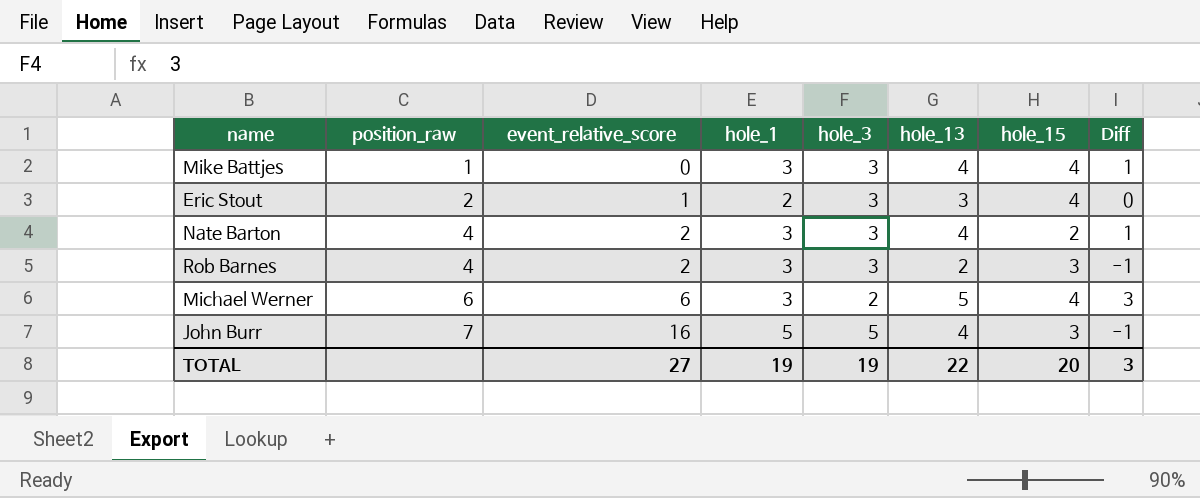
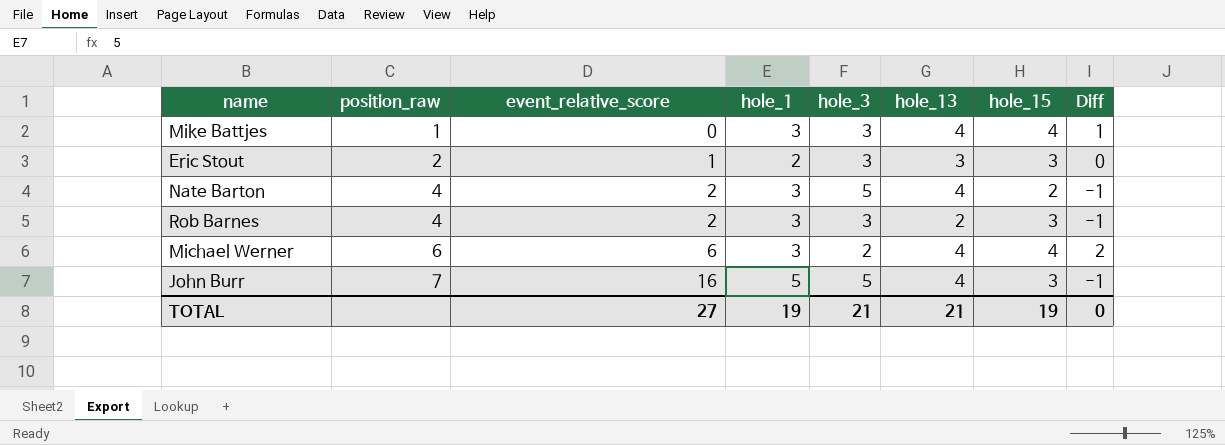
Eric Stout | hole_15: 4 -> 3
Nate Barton | hole_3: 3 -> 5
Nate Barton | Diff: 1 -> -1
Michael Werner | hole_13: 5 -> 4
Michael Werner | Diff: 3 -> 2
TOTAL | hole_3: 19 -> 21
TOTAL | hole_13: 22 -> 21
TOTAL | hole_15: 20 -> 19
TOTAL | Diff: 3 -> 0

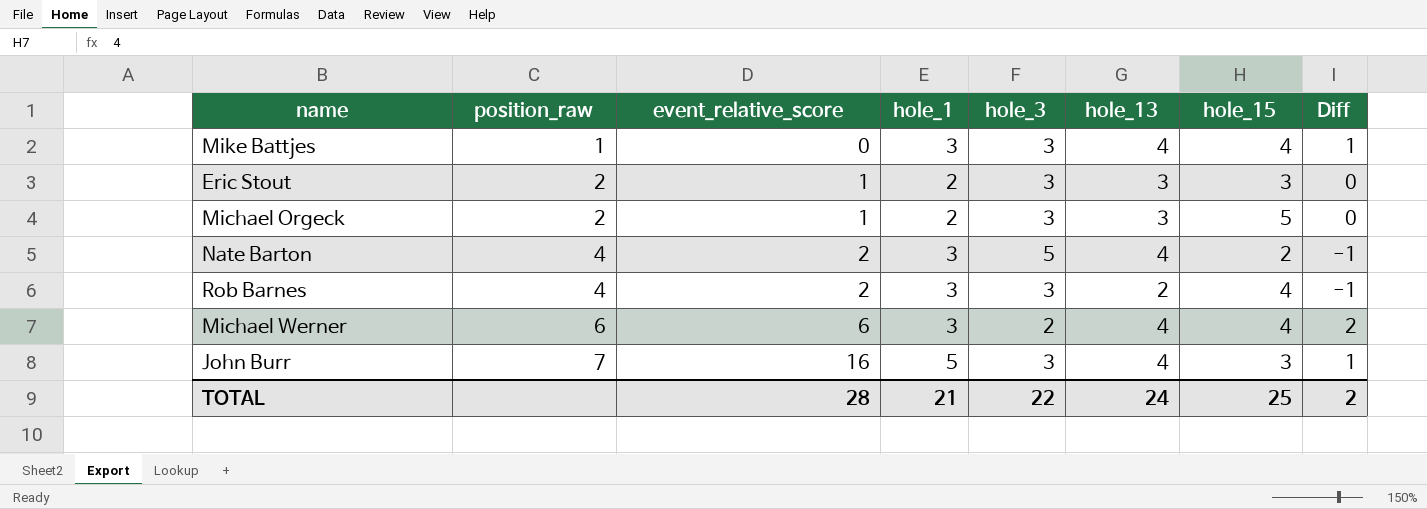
row Michael Orgeck: none -> 2 | 1 | 2 | 3 | 3 | 5 | 0
Rob Barnes | hole_15: 3 -> 4
John Burr | hole_3: 5 -> 3
John Burr | Diff: -1 -> 1
TOTAL | event_relative_score: 27 -> 28
TOTAL | hole_1: 19 -> 21
TOTAL | hole_3: 21 -> 22
TOTAL | hole_13: 21 -> 24
TOTAL | hole_15: 19 -> 25
TOTAL | Diff: 0 -> 2

